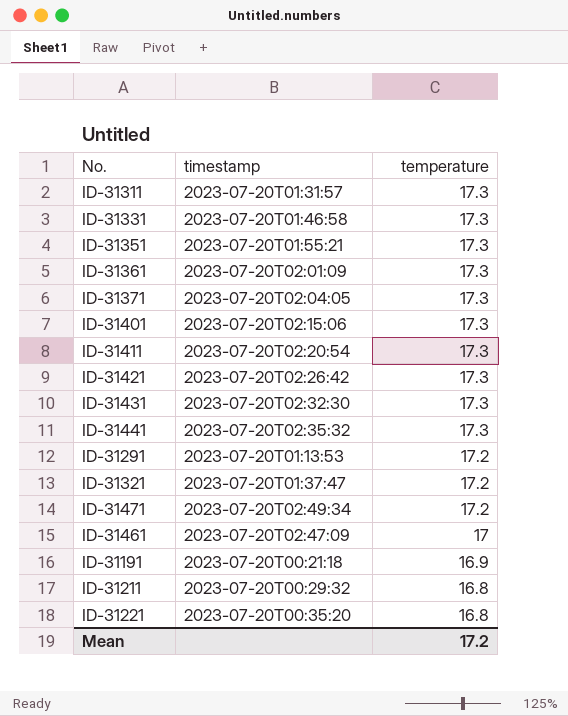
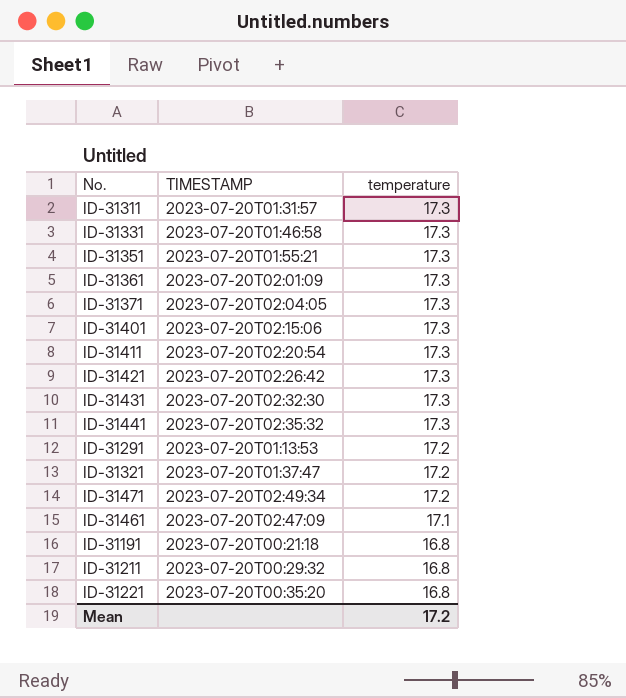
column name: timestamp -> TIMESTAMP
ID-31461 | temperature: 17 -> 17.1
ID-31191 | temperature: 16.9 -> 16.8

